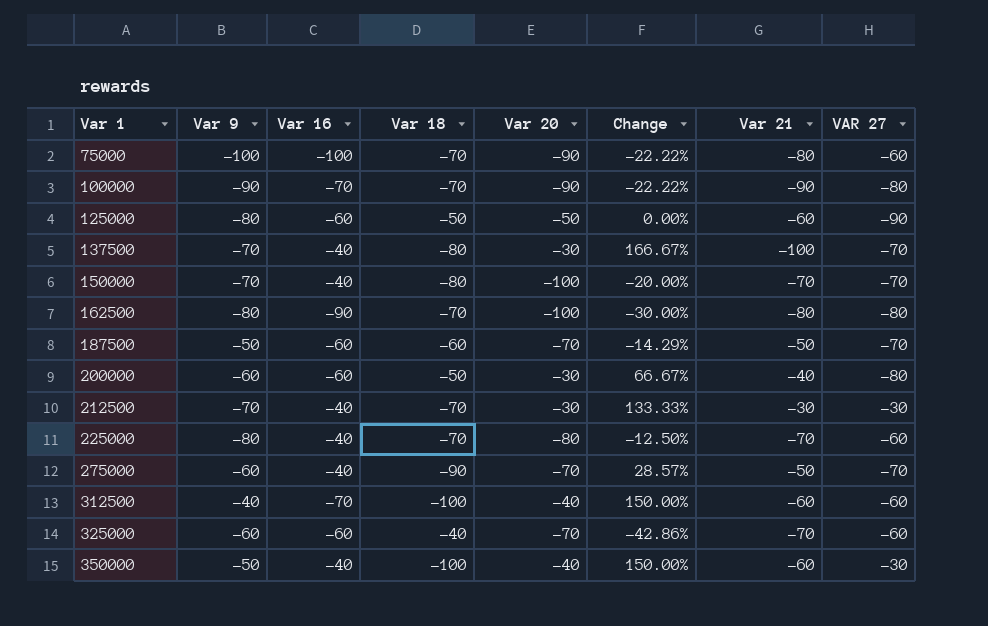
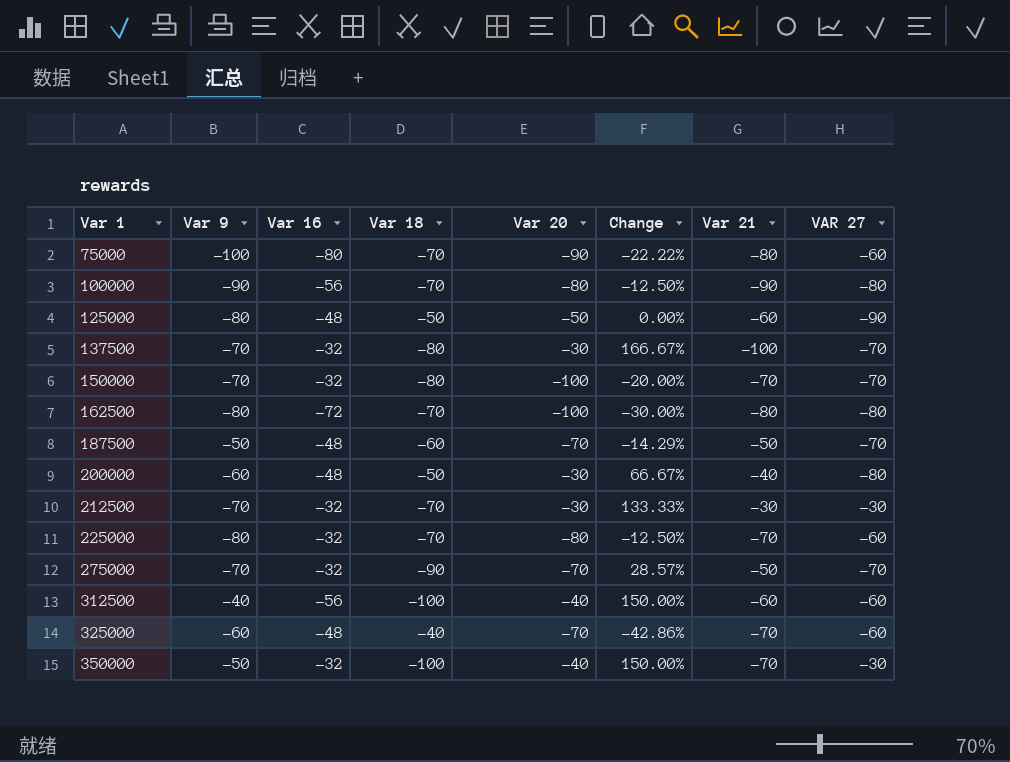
75000 | Var 16: -100 -> -80
100000 | Var 16: -70 -> -56
100000 | Var 20: -90 -> -80
100000 | Change: -22.22% -> -12.50%
125000 | Var 16: -60 -> -48
137500 | Var 16: -40 -> -32
150000 | Var 16: -40 -> -32
162500 | Var 16: -90 -> -72
187500 | Var 16: -60 -> -48
200000 | Var 16: -60 -> -48
212500 | Var 16: -40 -> -32
225000 | Var 16: -40 -> -32
275000 | Var 9: -60 -> -70
275000 | Var 16: -40 -> -32
312500 | Var 16: -70 -> -56
325000 | Var 16: -60 -> -48
350000 | Var 16: -40 -> -32
350000 | Var 21: -60 -> -70

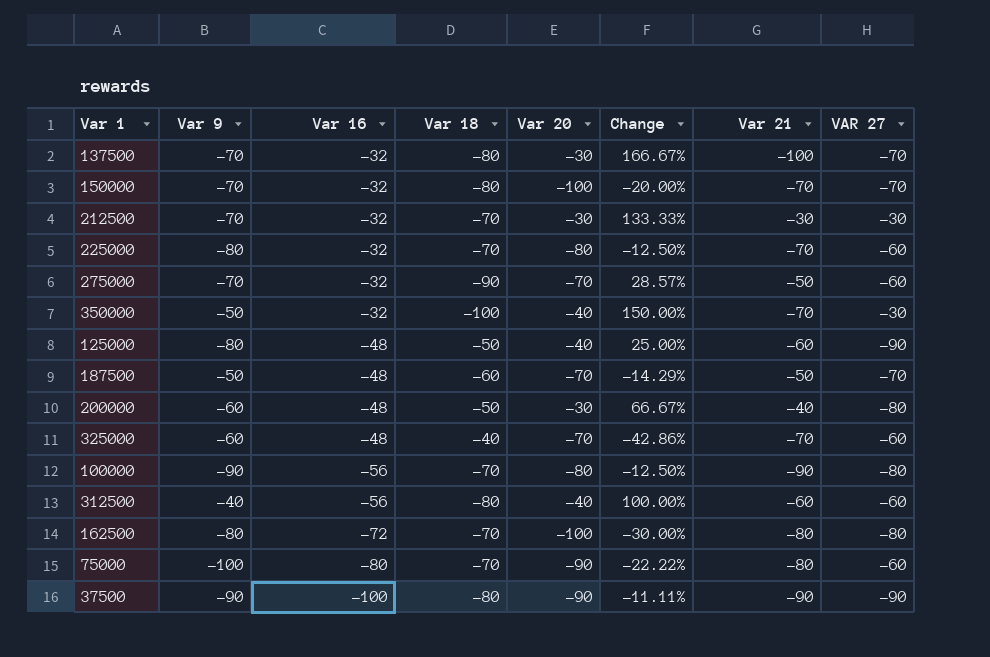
row order: Var 1 ascending -> Var 16 descending
275000 | VAR 27: -70 -> -60
125000 | Var 20: -50 -> -40
125000 | Change: 0.00% -> 25.00%
312500 | Var 18: -100 -> -80
312500 | Change: 150.00% -> 100.00%
row 37500: none -> -90 | -100 | -80 | -90 | -11.11% | -90 | -90

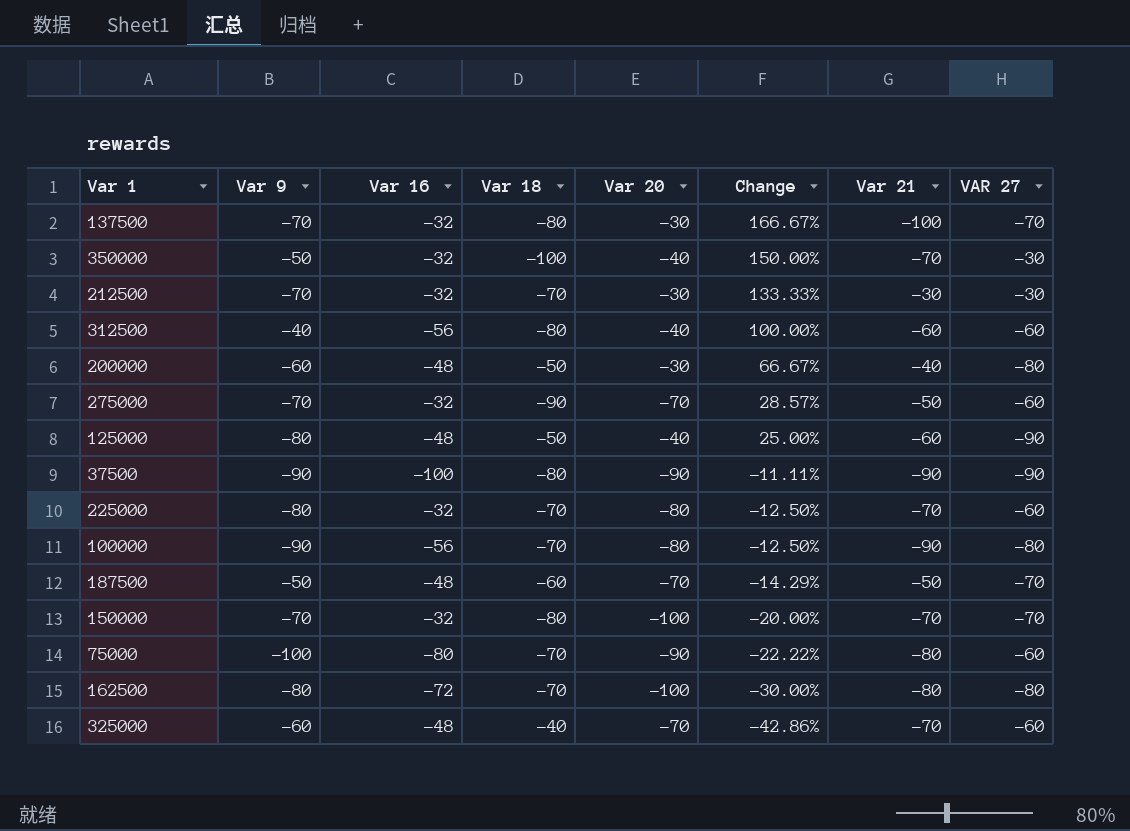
row order: Var 16 descending -> Change descending

